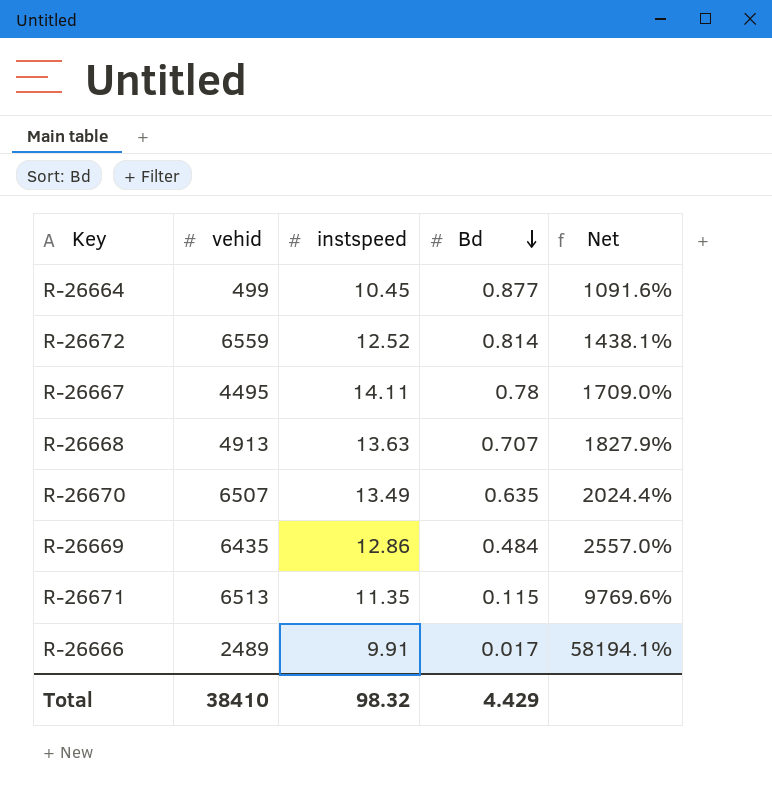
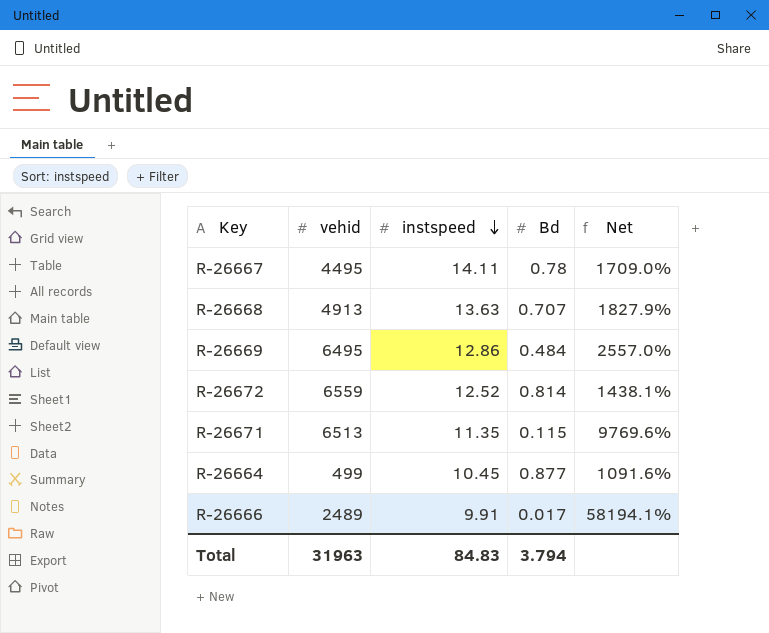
row order: Bd descending -> instspeed descending
row R-26670: 6507 | 13.49 | 0.635 | 2024.4% -> none
R-26669 | vehid: 6435 -> 6495
Total | vehid: 38410 -> 31963
Total | instspeed: 98.32 -> 84.83
Total | Bd: 4.429 -> 3.794

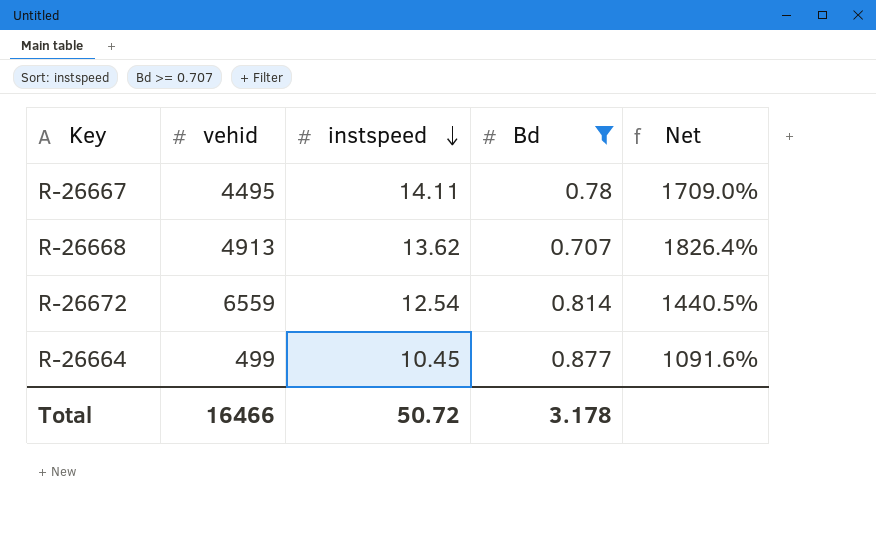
filter: none -> Bd >= 0.707
R-26668 | instspeed: 13.63 -> 13.62
R-26668 | Net: 1827.9% -> 1826.4%
R-26672 | instspeed: 12.52 -> 12.54
R-26672 | Net: 1438.1% -> 1440.5%
Total | vehid: 31963 -> 16466
Total | instspeed: 84.83 -> 50.72
Total | Bd: 3.794 -> 3.178

